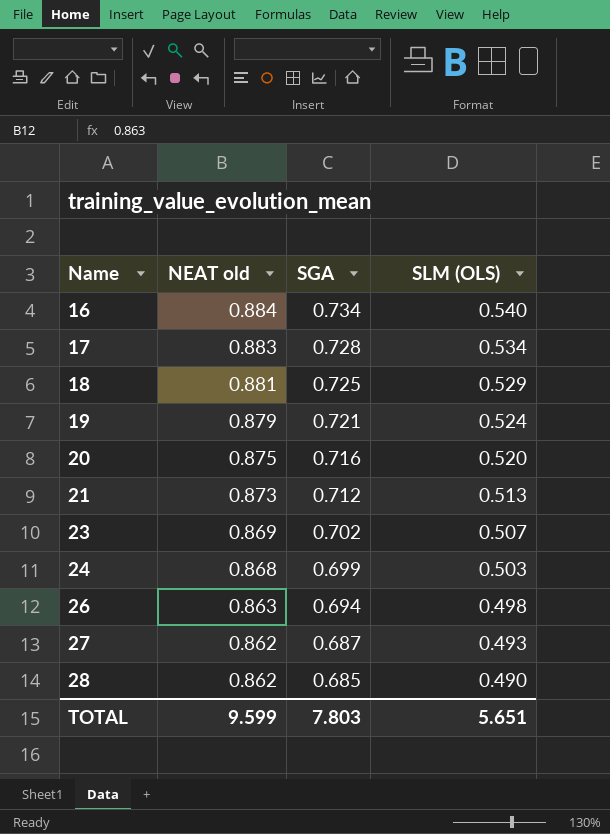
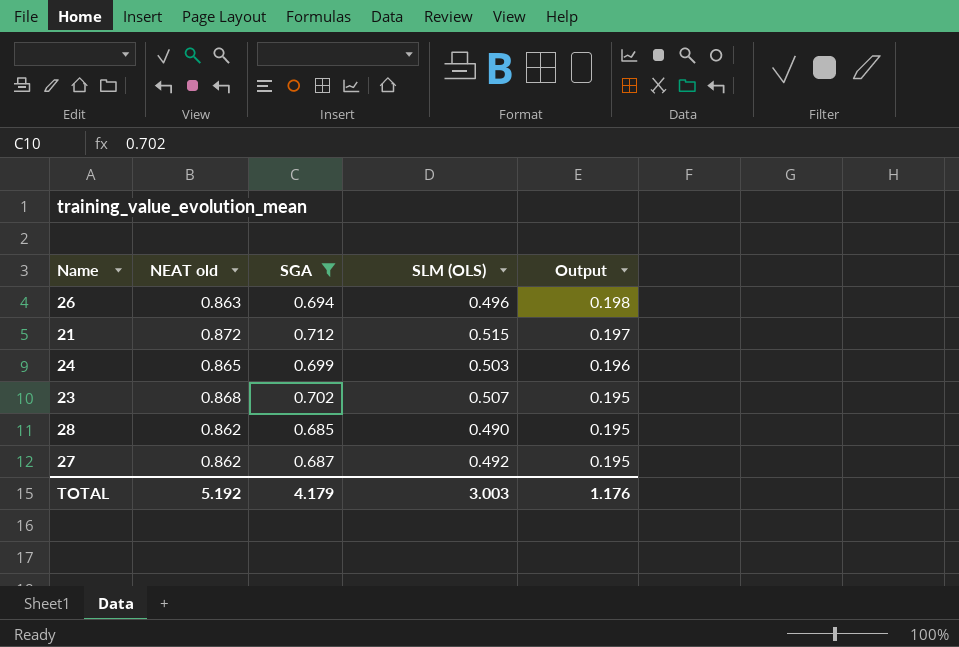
filter: none -> SGA <= 0.712
row order: Name ascending -> Output descending
column Output | formula: none -> [SGA] - [SLM (OLS)]
26 | SLM (OLS): 0.498 -> 0.496
21 | NEAT old: 0.873 -> 0.872
21 | SLM (OLS): 0.513 -> 0.515
24 | NEAT old: 0.868 -> 0.865
23 | NEAT old: 0.869 -> 0.868
27 | SLM (OLS): 0.493 -> 0.492
TOTAL | NEAT old: 9.599 -> 5.192
TOTAL | SGA: 7.803 -> 4.179
TOTAL | SLM (OLS): 5.651 -> 3.003

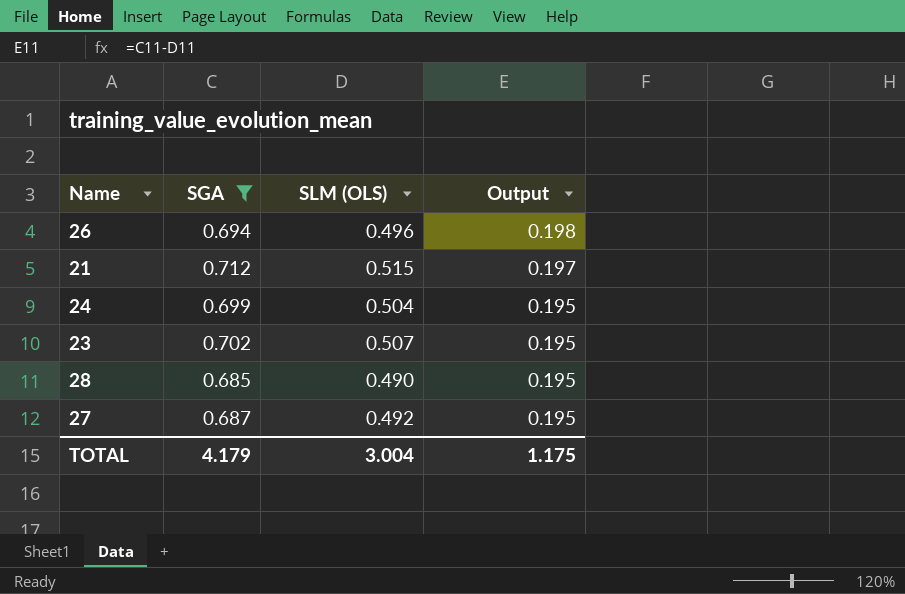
column NEAT old | position: 2 -> none
24 | SLM (OLS): 0.503 -> 0.504
24 | Output: 0.196 -> 0.195
TOTAL | SLM (OLS): 3.003 -> 3.004
TOTAL | Output: 1.176 -> 1.175

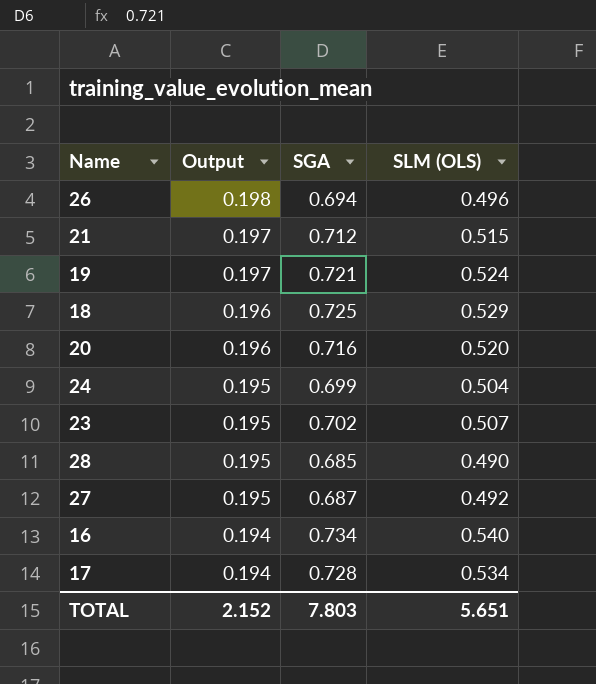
filter: SGA <= 0.712 -> none
column Output | position: 4 -> 2
TOTAL | Output: 1.175 -> 2.152
TOTAL | SGA: 4.179 -> 7.803
TOTAL | SLM (OLS): 3.004 -> 5.651

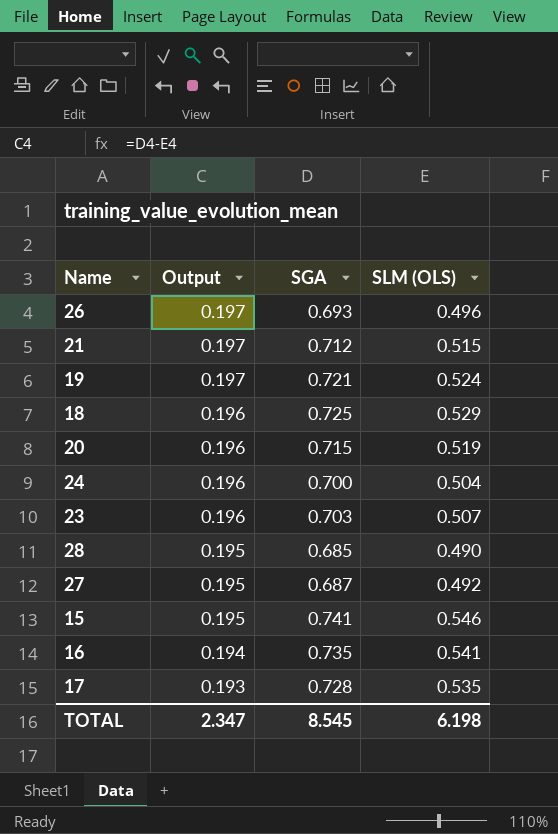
26 | Output: 0.198 -> 0.197
26 | SGA: 0.694 -> 0.693
20 | SGA: 0.716 -> 0.715
20 | SLM (OLS): 0.520 -> 0.519
24 | Output: 0.195 -> 0.196
24 | SGA: 0.699 -> 0.700
23 | Output: 0.195 -> 0.196
23 | SGA: 0.702 -> 0.703
row 15: none -> 0.195 | 0.741 | 0.546
16 | SGA: 0.734 -> 0.735
16 | SLM (OLS): 0.540 -> 0.541
17 | Output: 0.194 -> 0.193
17 | SLM (OLS): 0.534 -> 0.535
TOTAL | Output: 2.152 -> 2.347
TOTAL | SGA: 7.803 -> 8.545
TOTAL | SLM (OLS): 5.651 -> 6.198

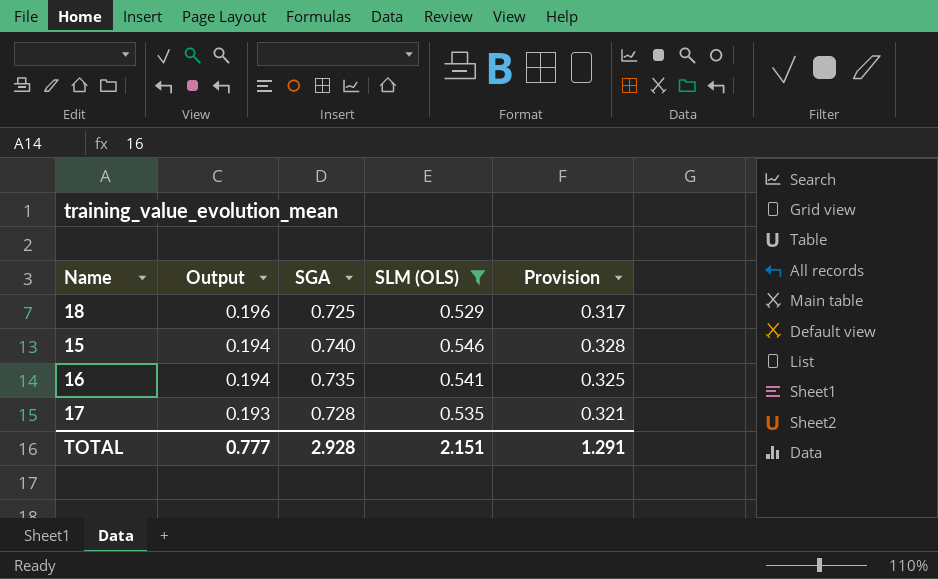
filter: none -> SLM (OLS) >= 0.529
column Provision | formula: none -> [SLM (OLS)] * 0.6
15 | Output: 0.195 -> 0.194
15 | SGA: 0.741 -> 0.740
TOTAL | Output: 2.347 -> 0.777
TOTAL | SGA: 8.545 -> 2.928
TOTAL | SLM (OLS): 6.198 -> 2.151

